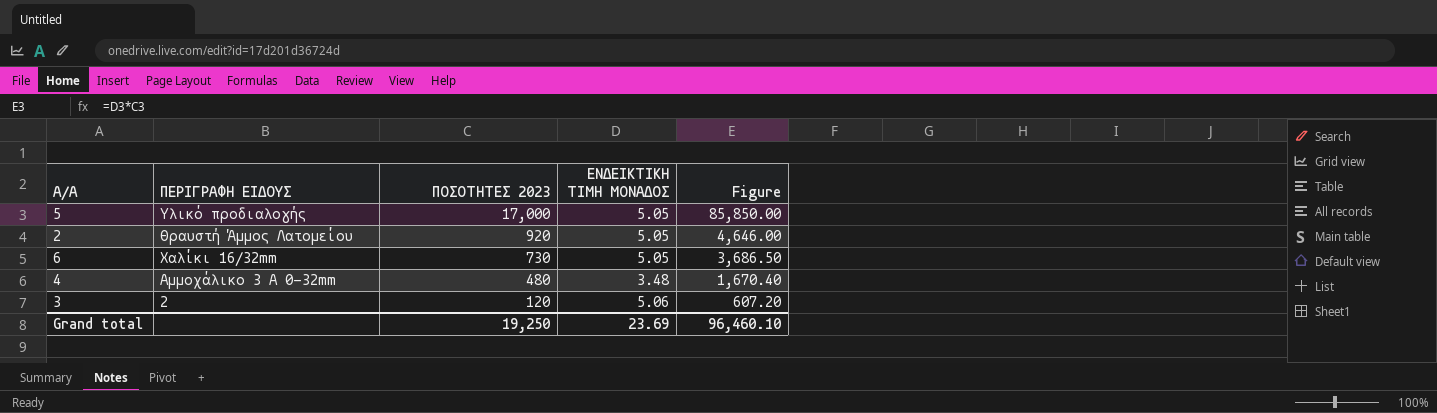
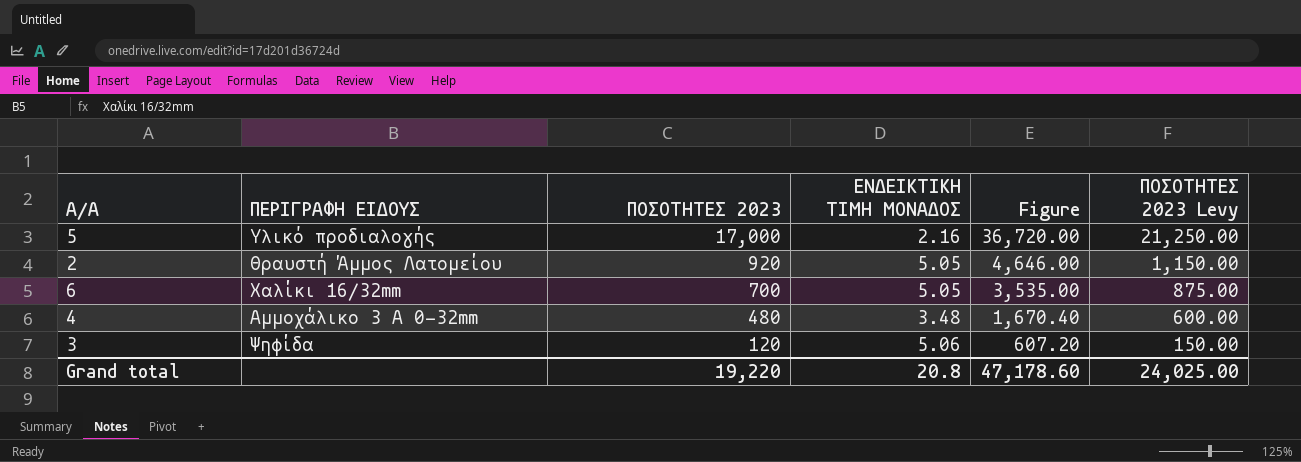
column ΠΟΣΟΤΗΤΕΣ 2023 Levy | formula: none -> [ΠΟΣΟΤΗΤΕΣ 2023] * 1.25
5 | ΕΝΔΕΙΚΤΙΚΗ ΤΙΜΗ ΜΟΝΑΔΟΣ: 5.05 -> 2.16
5 | Figure: 85,850.00 -> 36,720.00
6 | ΠΟΣΟΤΗΤΕΣ 2023: 730 -> 700
6 | Figure: 3,686.50 -> 3,535.00
3 | ΠΕΡΙΓΡΑΦΗ ΕΙΔΟΥΣ: 2 -> Ψηφίδα
Grand total | ΠΟΣΟΤΗΤΕΣ 2023: 19,250 -> 19,220
Grand total | ΕΝΔΕΙΚΤΙΚΗ ΤΙΜΗ ΜΟΝΑΔΟΣ: 23.69 -> 20.8
Grand total | Figure: 96,460.10 -> 47,178.60

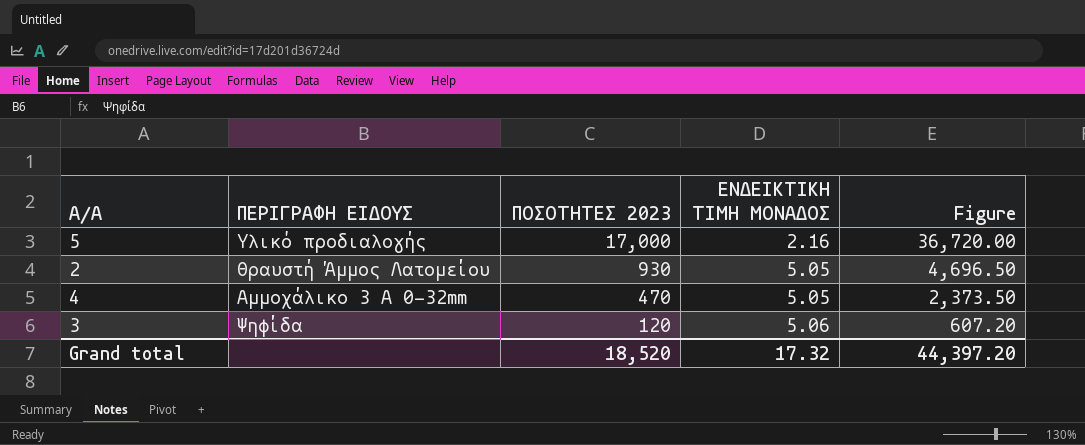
column ΠΟΣΟΤΗΤΕΣ 2023 Levy | formula: [ΠΟΣΟΤΗΤΕΣ 2023] * 1.25 -> none
row 6: Χαλίκι 16/32mm | 700 | 5.05 | 3,535.00 | 875.00 -> none
2 | ΠΟΣΟΤΗΤΕΣ 2023: 920 -> 930
2 | Figure: 4,646.00 -> 4,696.50
4 | ΠΟΣΟΤΗΤΕΣ 2023: 480 -> 470
4 | ΕΝΔΕΙΚΤΙΚΗ ΤΙΜΗ ΜΟΝΑΔΟΣ: 3.48 -> 5.05
4 | Figure: 1,670.40 -> 2,373.50
Grand total | ΠΟΣΟΤΗΤΕΣ 2023: 19,220 -> 18,520
Grand total | ΕΝΔΕΙΚΤΙΚΗ ΤΙΜΗ ΜΟΝΑΔΟΣ: 20.8 -> 17.32
Grand total | Figure: 47,178.60 -> 44,397.20

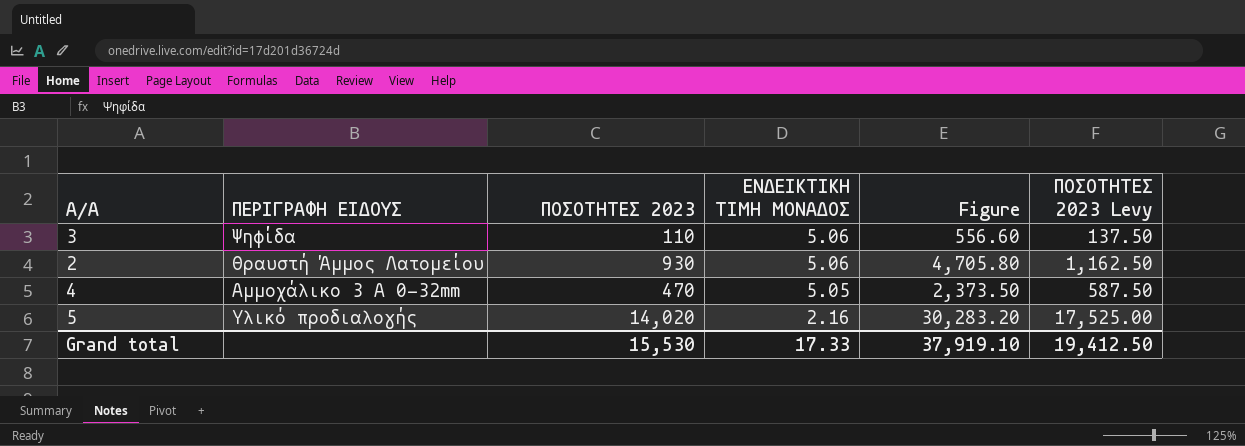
row order: ΠΟΣΟΤΗΤΕΣ 2023 descending -> ΕΝΔΕΙΚΤΙΚΗ ΤΙΜΗ ΜΟΝΑΔΟΣ descending
column ΠΟΣΟΤΗΤΕΣ 2023 Levy | formula: none -> [ΠΟΣΟΤΗΤΕΣ 2023] * 1.25
3 | ΠΟΣΟΤΗΤΕΣ 2023: 120 -> 110
3 | Figure: 607.20 -> 556.60
2 | ΕΝΔΕΙΚΤΙΚΗ ΤΙΜΗ ΜΟΝΑΔΟΣ: 5.05 -> 5.06
2 | Figure: 4,696.50 -> 4,705.80
5 | ΠΟΣΟΤΗΤΕΣ 2023: 17,000 -> 14,020
5 | Figure: 36,720.00 -> 30,283.20
Grand total | ΠΟΣΟΤΗΤΕΣ 2023: 18,520 -> 15,530
Grand total | ΕΝΔΕΙΚΤΙΚΗ ΤΙΜΗ ΜΟΝΑΔΟΣ: 17.32 -> 17.33
Grand total | Figure: 44,397.20 -> 37,919.10

